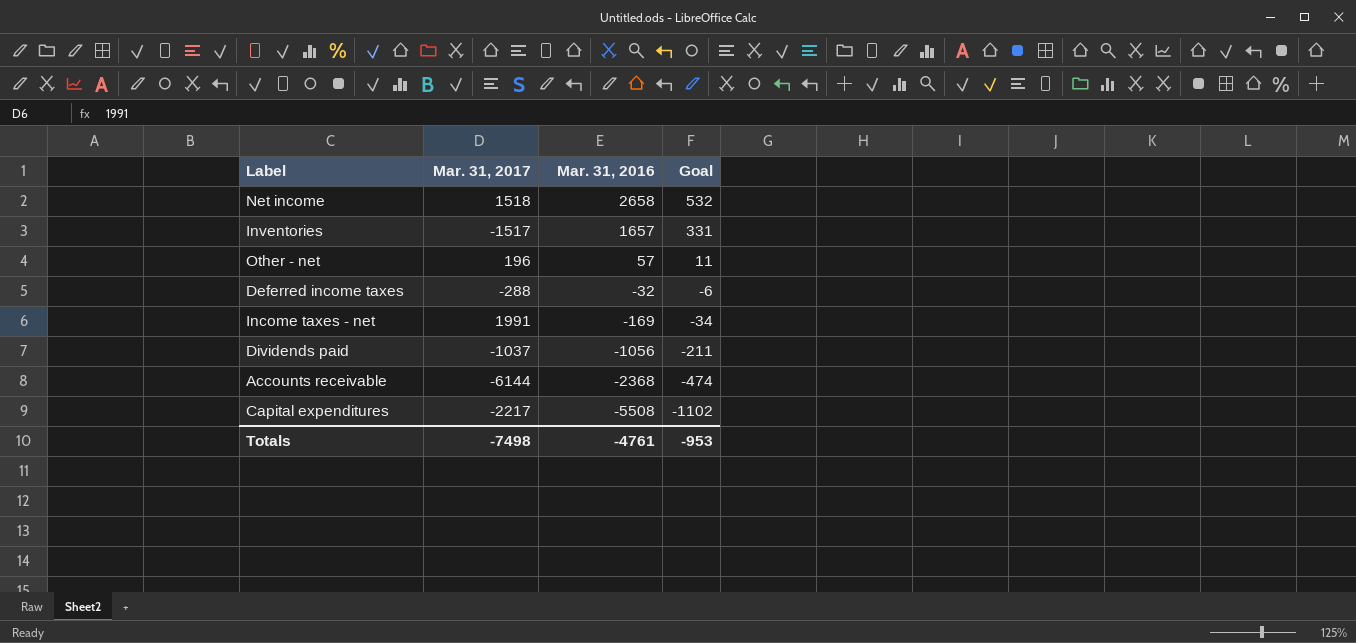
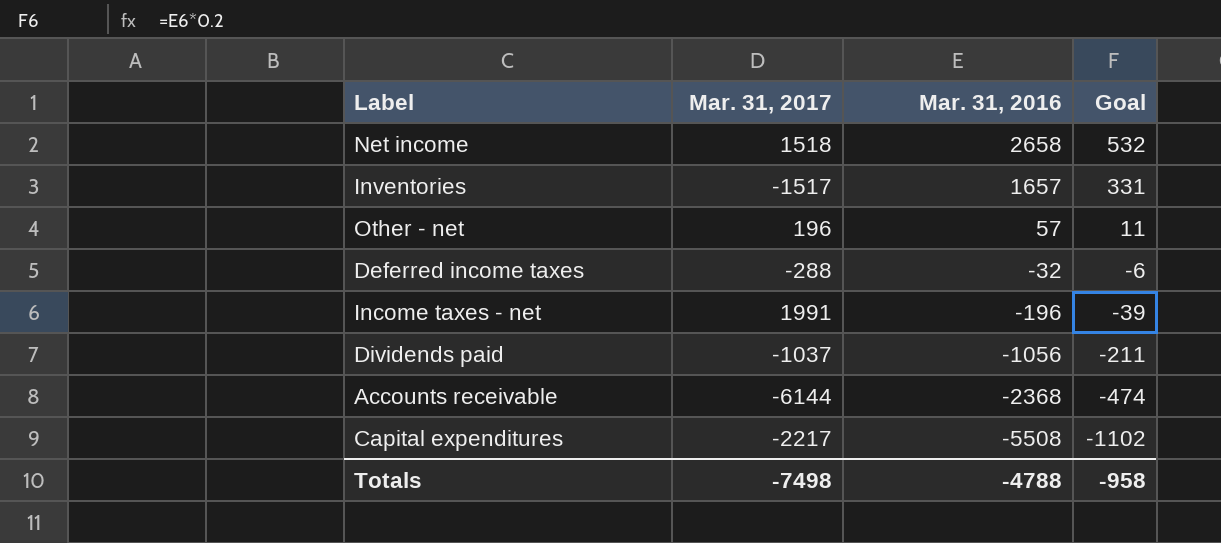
Income taxes - net | Mar. 31, 2016: -169 -> -196
Income taxes - net | Goal: -34 -> -39
Totals | Mar. 31, 2016: -4761 -> -4788
Totals | Goal: -953 -> -958

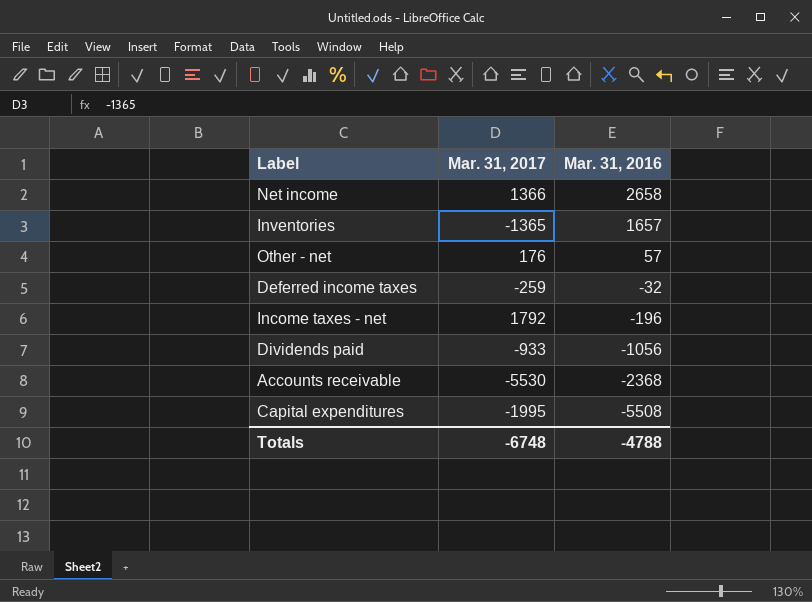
column Goal | formula: [Mar. 31, 2016] * 0.2 -> none
Net income | Mar. 31, 2017: 1518 -> 1366
Inventories | Mar. 31, 2017: -1517 -> -1365
Other - net | Mar. 31, 2017: 196 -> 176
Deferred income taxes | Mar. 31, 2017: -288 -> -259
Income taxes - net | Mar. 31, 2017: 1991 -> 1792
Dividends paid | Mar. 31, 2017: -1037 -> -933
Accounts receivable | Mar. 31, 2017: -6144 -> -5530
Capital expenditures | Mar. 31, 2017: -2217 -> -1995
Totals | Mar. 31, 2017: -7498 -> -6748

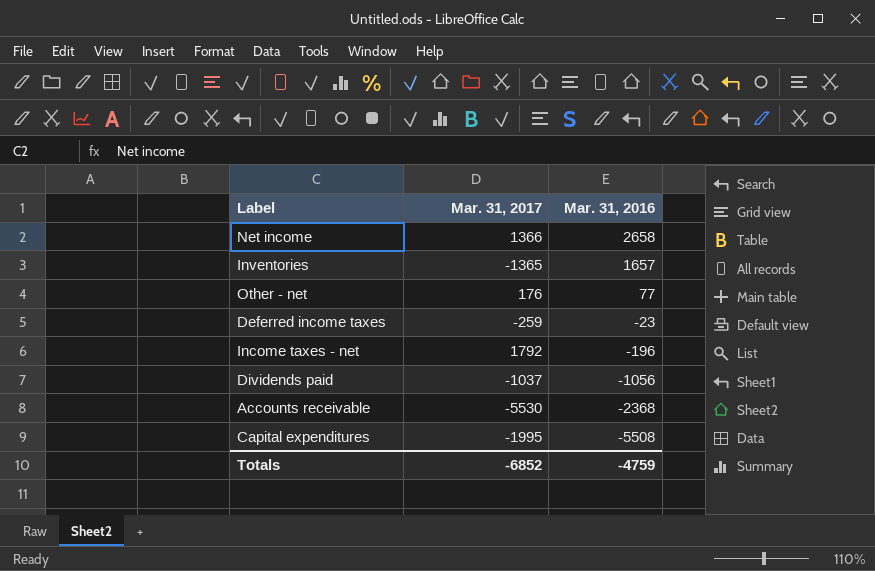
Other - net | Mar. 31, 2016: 57 -> 77
Deferred income taxes | Mar. 31, 2016: -32 -> -23
Dividends paid | Mar. 31, 2017: -933 -> -1037
Totals | Mar. 31, 2017: -6748 -> -6852
Totals | Mar. 31, 2016: -4788 -> -4759

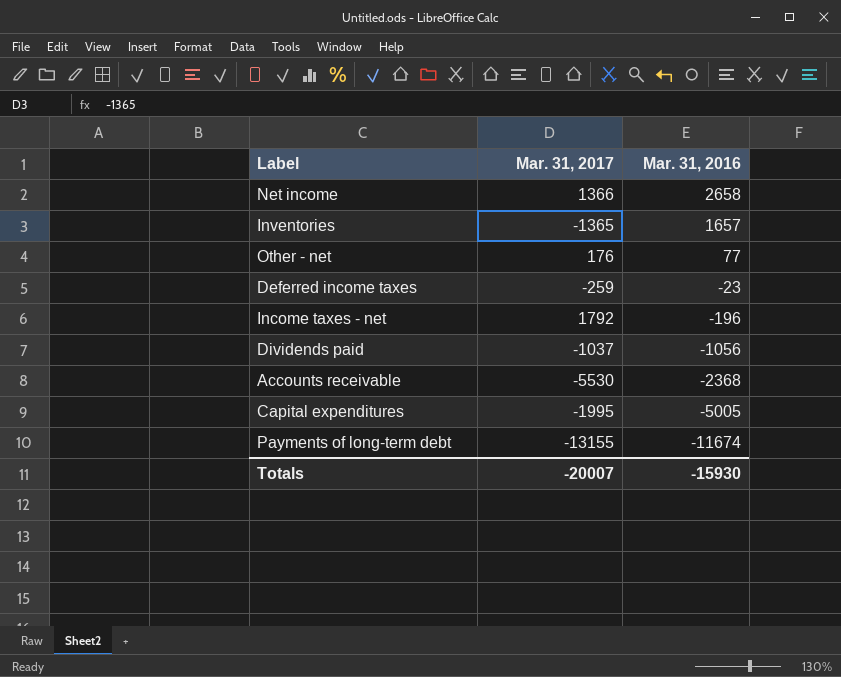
Capital expenditures | Mar. 31, 2016: -5508 -> -5005
row Payments of long-term debt: none -> -13155 | -11674
Totals | Mar. 31, 2017: -6852 -> -20007
Totals | Mar. 31, 2016: -4759 -> -15930

